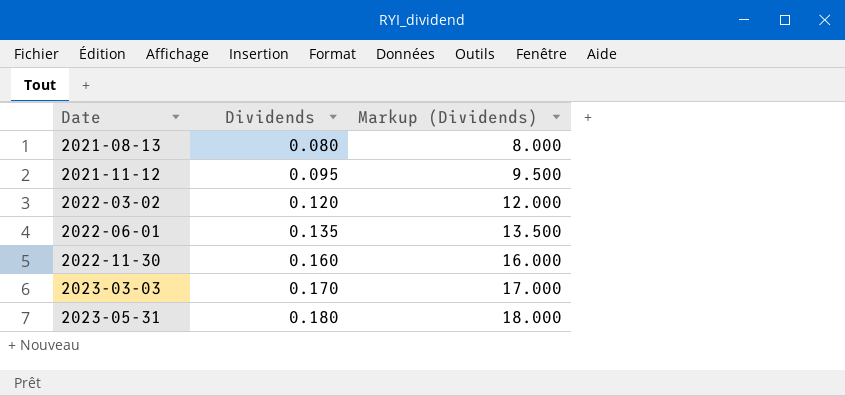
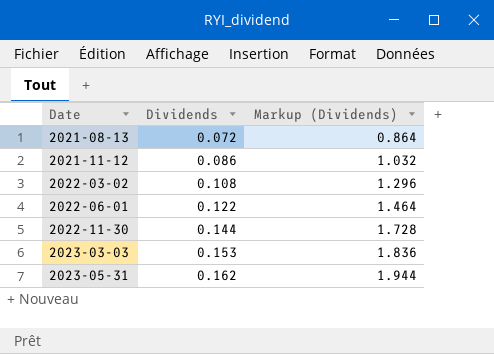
column Markup (Dividends) | formula: [Dividends] * 100 -> [Dividends] * 12
2021-08-13 | Dividends: 0.080 -> 0.072
2021-11-12 | Dividends: 0.095 -> 0.086
2022-03-02 | Dividends: 0.120 -> 0.108
2022-06-01 | Dividends: 0.135 -> 0.122
2022-11-30 | Dividends: 0.160 -> 0.144
2023-03-03 | Dividends: 0.170 -> 0.153
2023-05-31 | Dividends: 0.180 -> 0.162

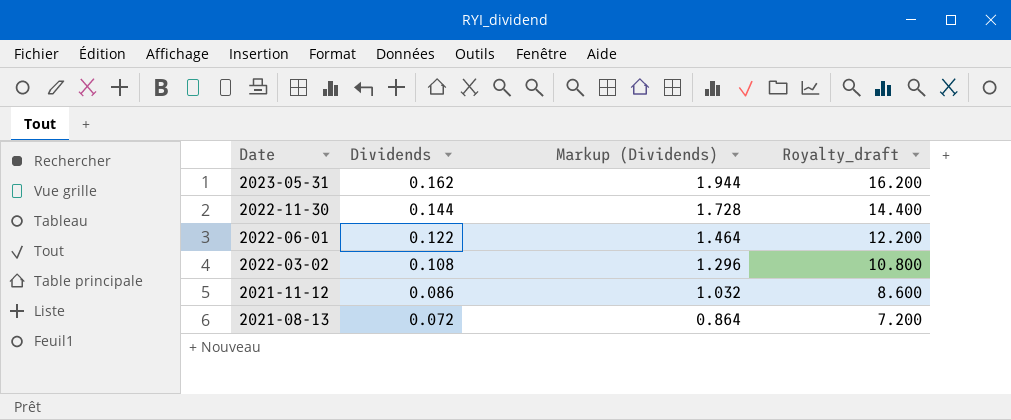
row order: Date ascending -> Date descending
column Royalty_draft | formula: none -> [Dividends] * 100
row 2023-03-03: 0.153 | 1.836 -> none

